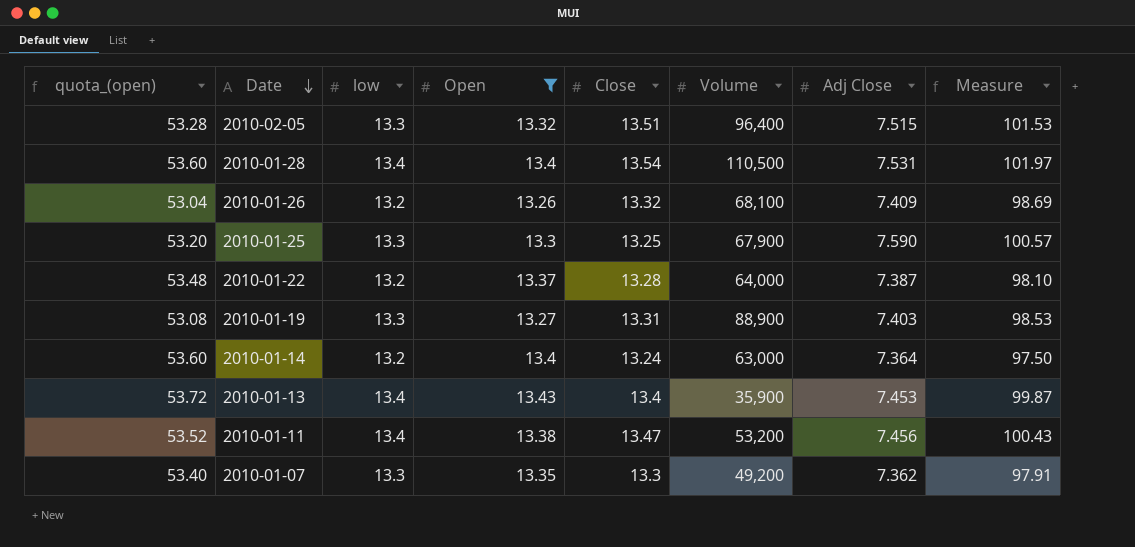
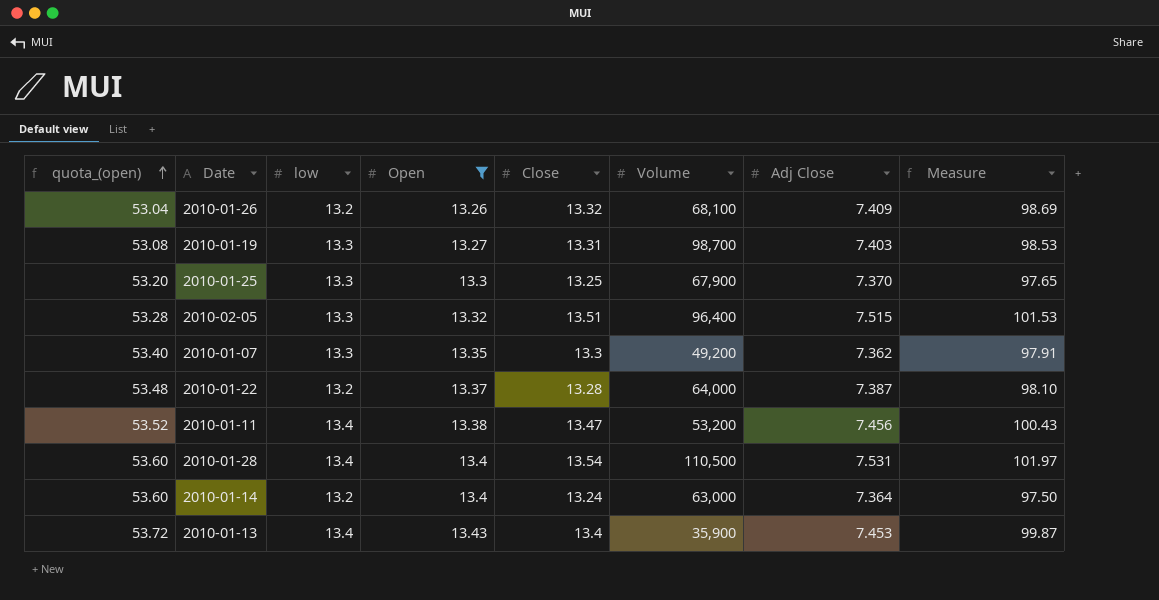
row order: Date descending -> quota_(open) ascending
2010-01-19 | Volume: 88,900 -> 98,700
2010-01-25 | Adj Close: 7.590 -> 7.370
2010-01-25 | Measure: 100.57 -> 97.65

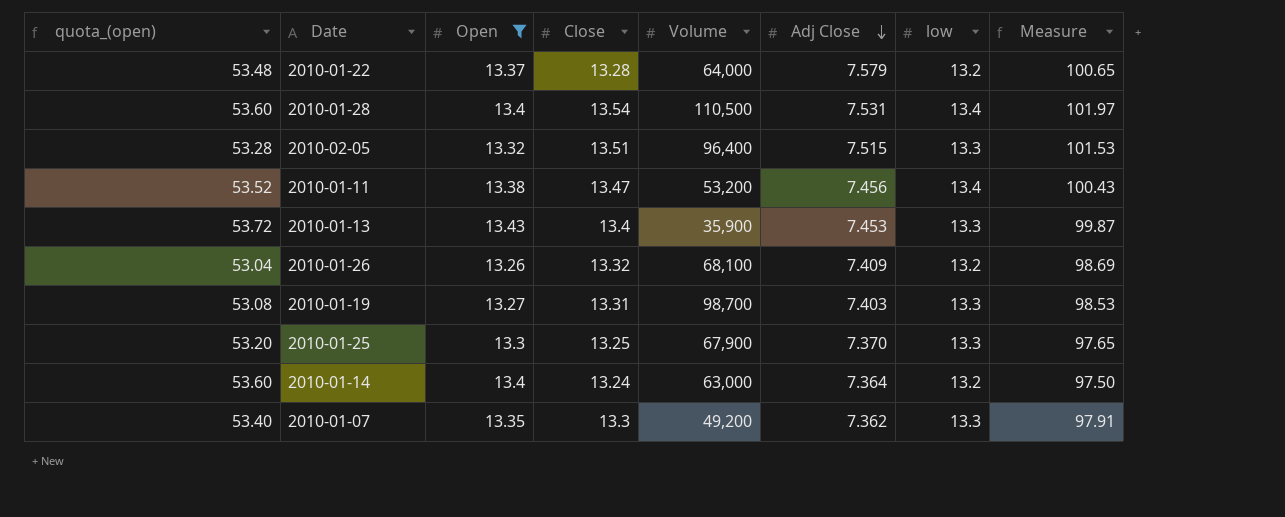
row order: quota_(open) ascending -> Adj Close descending
column low | position: 3 -> 7
2010-01-22 | Adj Close: 7.387 -> 7.579
2010-01-22 | Measure: 98.10 -> 100.65
2010-01-13 | low: 13.4 -> 13.3

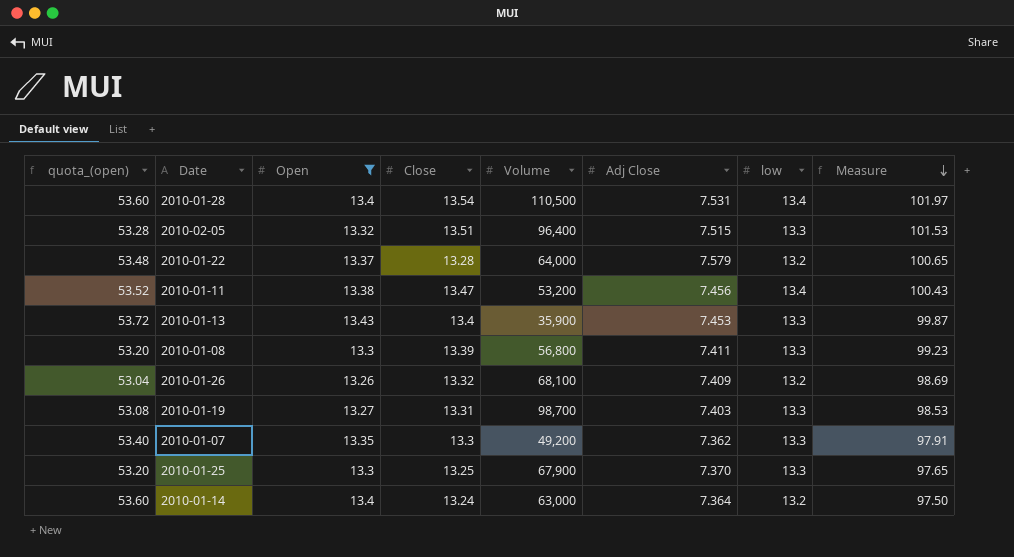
row order: Adj Close descending -> Measure descending
row 2010-01-08: none -> 53.20 | 13.3 | 13.39 | 56,800 | 7.411 | 13.3 | 99.23

